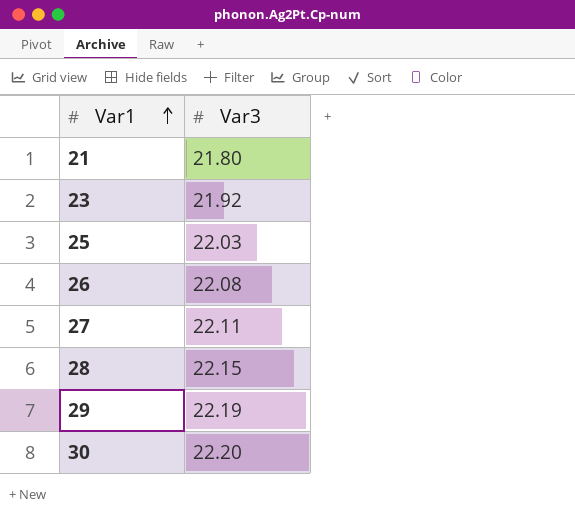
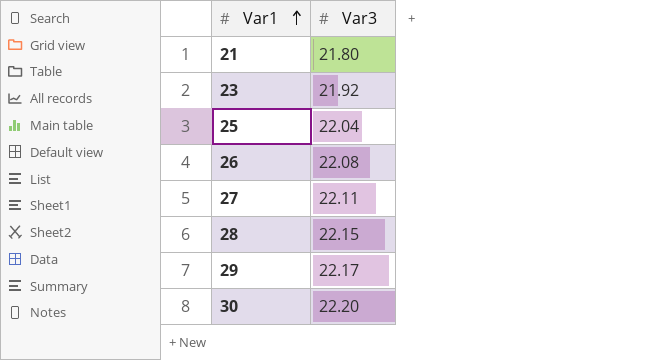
25 | Var3: 22.03 -> 22.04
29 | Var3: 22.19 -> 22.17

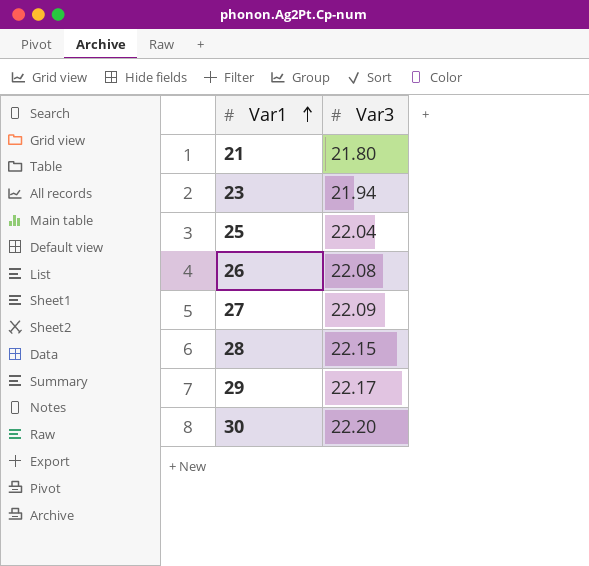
23 | Var3: 21.92 -> 21.94
27 | Var3: 22.11 -> 22.09

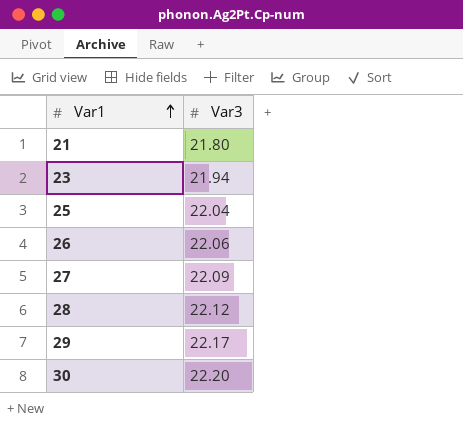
26 | Var3: 22.08 -> 22.06
28 | Var3: 22.15 -> 22.12

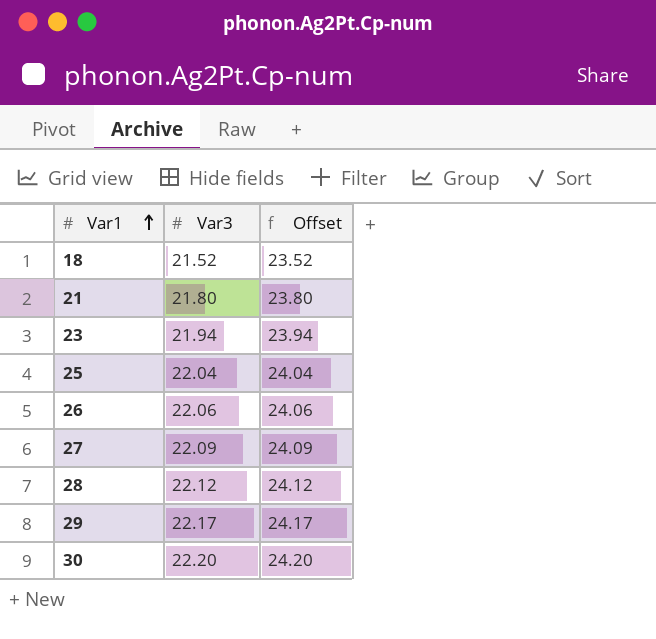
column Offset | formula: none -> [Var3] + 2
row 18: none -> 21.52 | 23.52

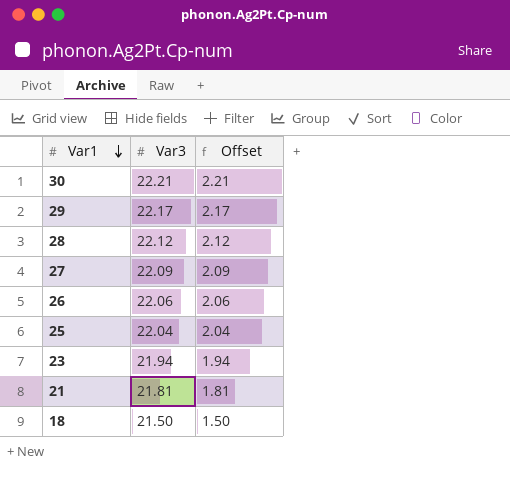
row order: Var1 ascending -> Var1 descending
column Offset | formula: [Var3] + 2 -> [Var3] - 20
30 | Var3: 22.20 -> 22.21
21 | Var3: 21.80 -> 21.81
18 | Var3: 21.52 -> 21.50

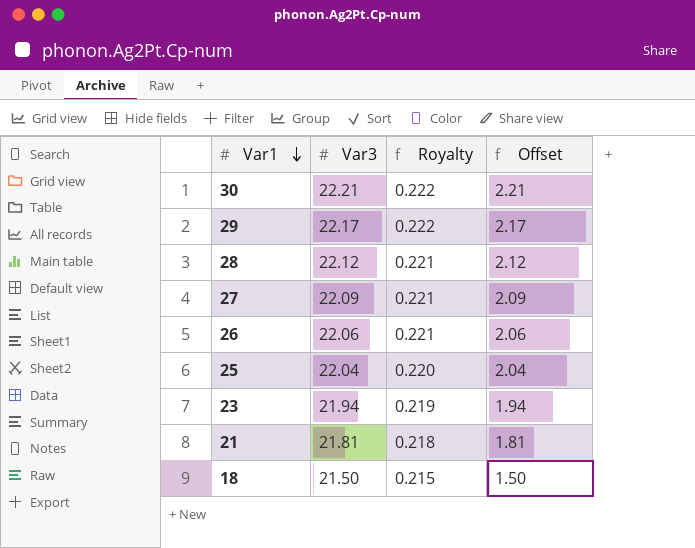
column Royalty | formula: none -> [Var3] * 0.01

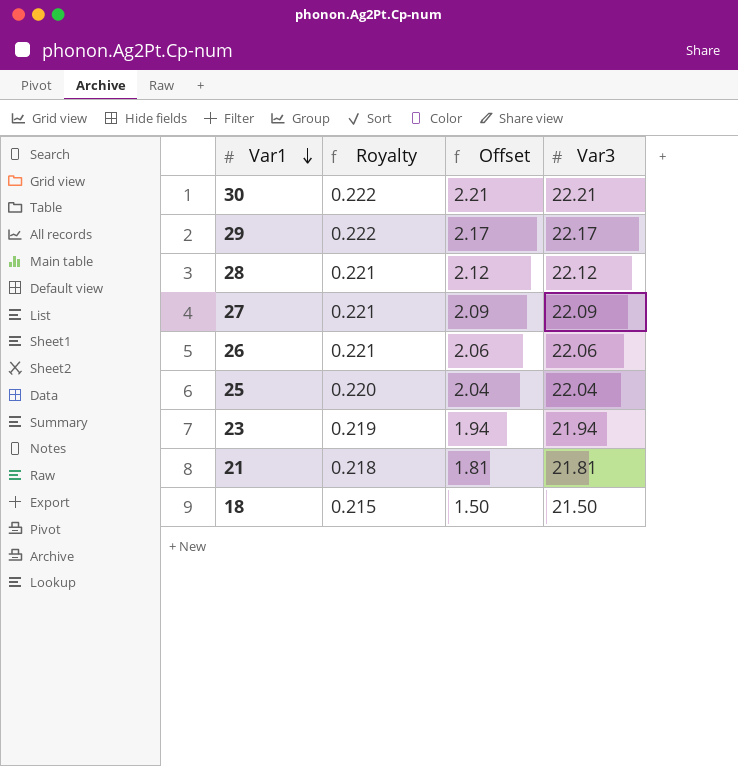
column Var3 | position: 2 -> 4

